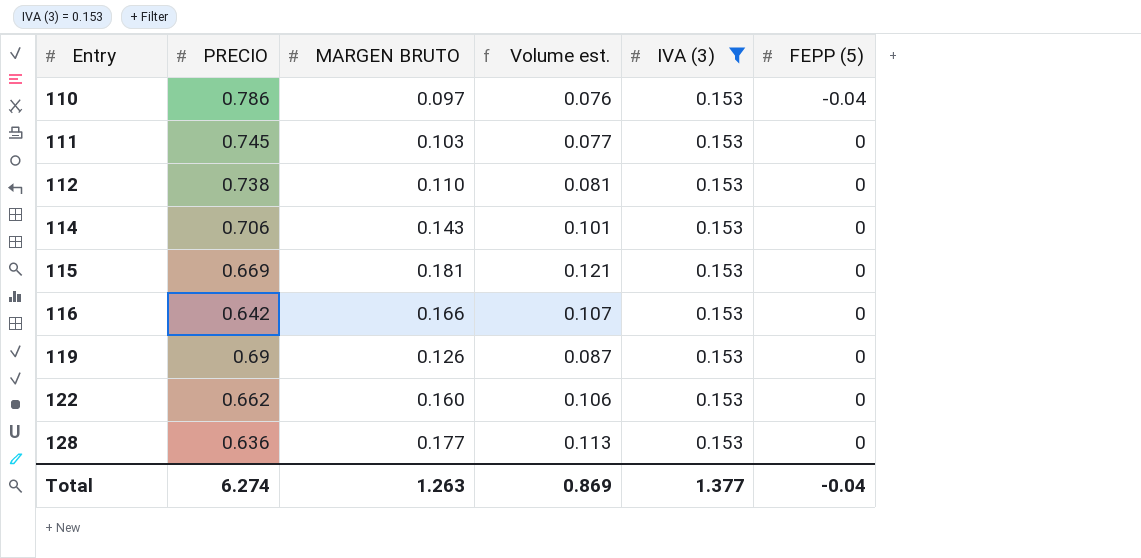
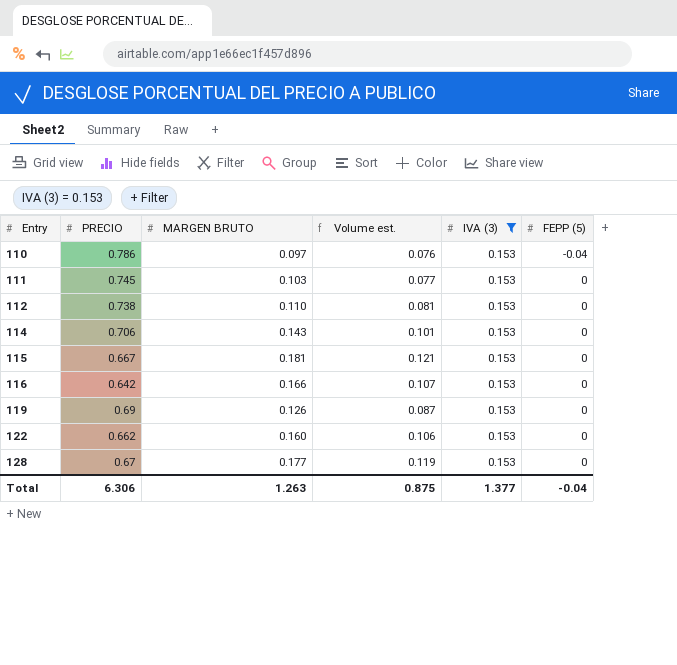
115 | PRECIO: 0.669 -> 0.667
128 | PRECIO: 0.636 -> 0.67
128 | Volume est.: 0.113 -> 0.119
Total | PRECIO: 6.274 -> 6.306
Total | Volume est.: 0.869 -> 0.875

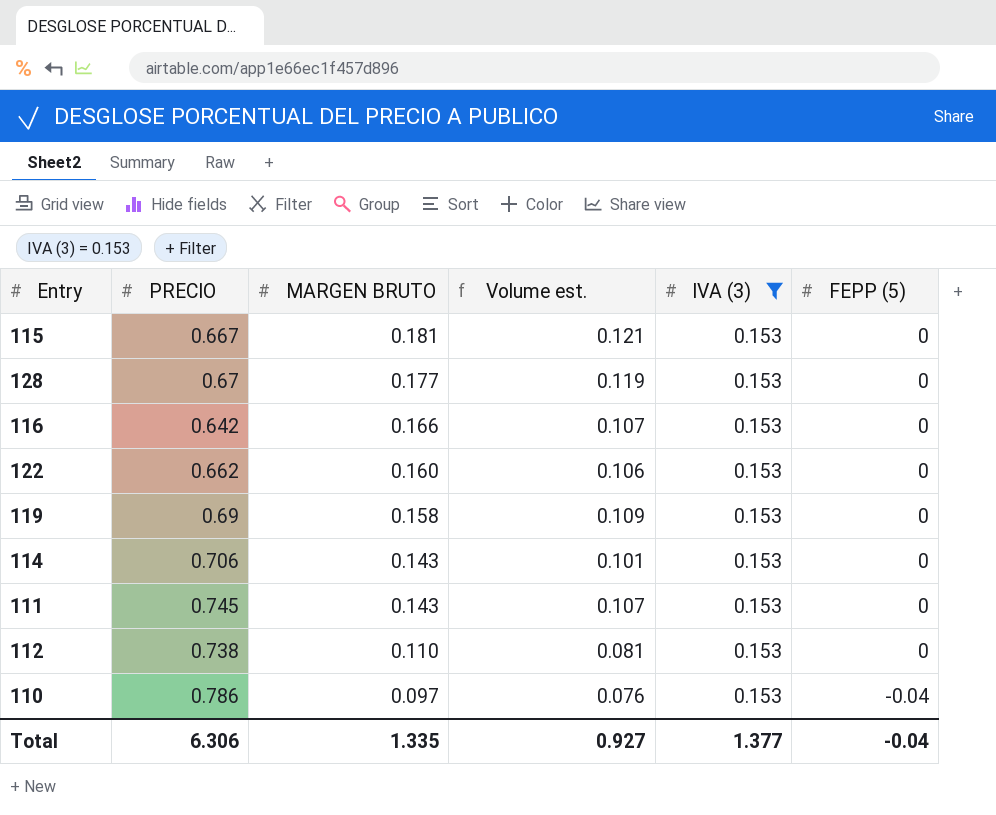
row order: Entry ascending -> MARGEN BRUTO descending
119 | MARGEN BRUTO: 0.126 -> 0.158
119 | Volume est.: 0.087 -> 0.109
111 | MARGEN BRUTO: 0.103 -> 0.143
111 | Volume est.: 0.077 -> 0.107
Total | MARGEN BRUTO: 1.263 -> 1.335
Total | Volume est.: 0.875 -> 0.927

